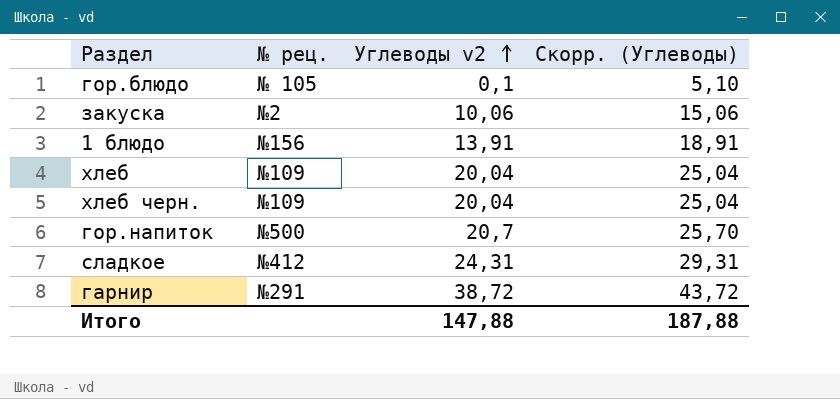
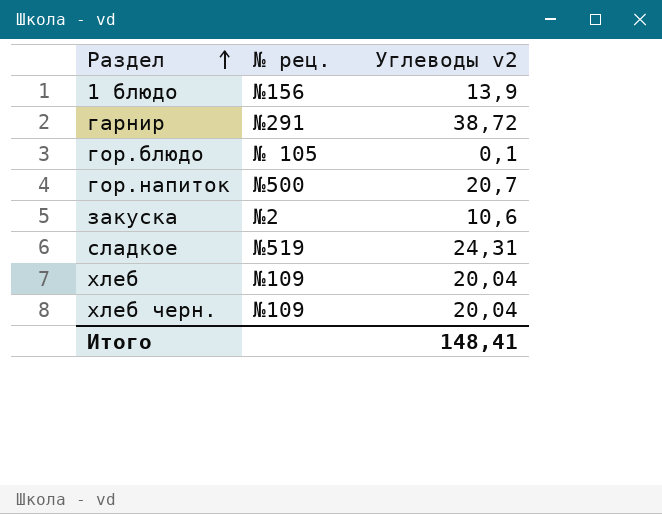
row order: Углеводы v2 ascending -> Раздел ascending
column Скорр. (Углеводы) | formula: [Углеводы v2] + 5 -> none
1 блюдо | Углеводы v2: 13,91 -> 13,9
закуска | Углеводы v2: 10,06 -> 10,6
сладкое | № рец.: №412 -> №519
Итого | Углеводы v2: 147,88 -> 148,41

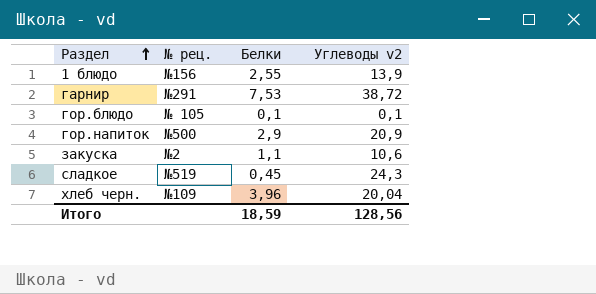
column Белки | position: none -> 3
row хлеб: №109 | 20,04 -> none
гор.напиток | Углеводы v2: 20,7 -> 20,9
сладкое | Углеводы v2: 24,31 -> 24,3
Итого | Углеводы v2: 148,41 -> 128,56

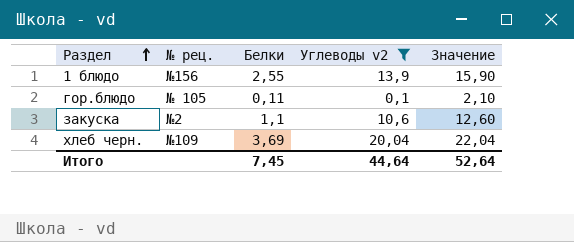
filter: none -> Углеводы v2 <= 20,04
column Значение | formula: none -> [Углеводы v2] + 2
гор.блюдо | Белки: 0,1 -> 0,11
хлеб черн. | Белки: 3,96 -> 3,69
Итого | Белки: 18,59 -> 7,45
Итого | Углеводы v2: 128,56 -> 44,64

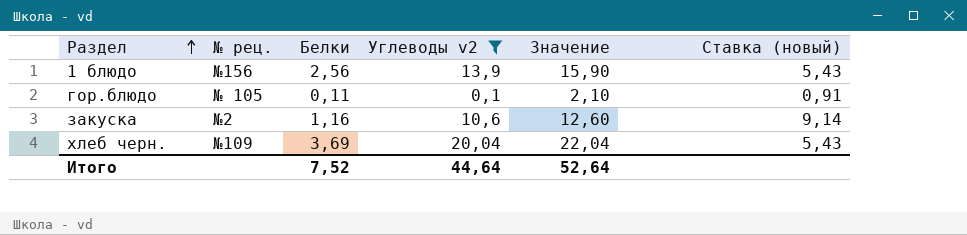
column Ставка (новый) | formula: none -> [Углеводы v2] / [Белки]
1 блюдо | Белки: 2,55 -> 2,56
закуска | Белки: 1,1 -> 1,16
Итого | Белки: 7,45 -> 7,52

